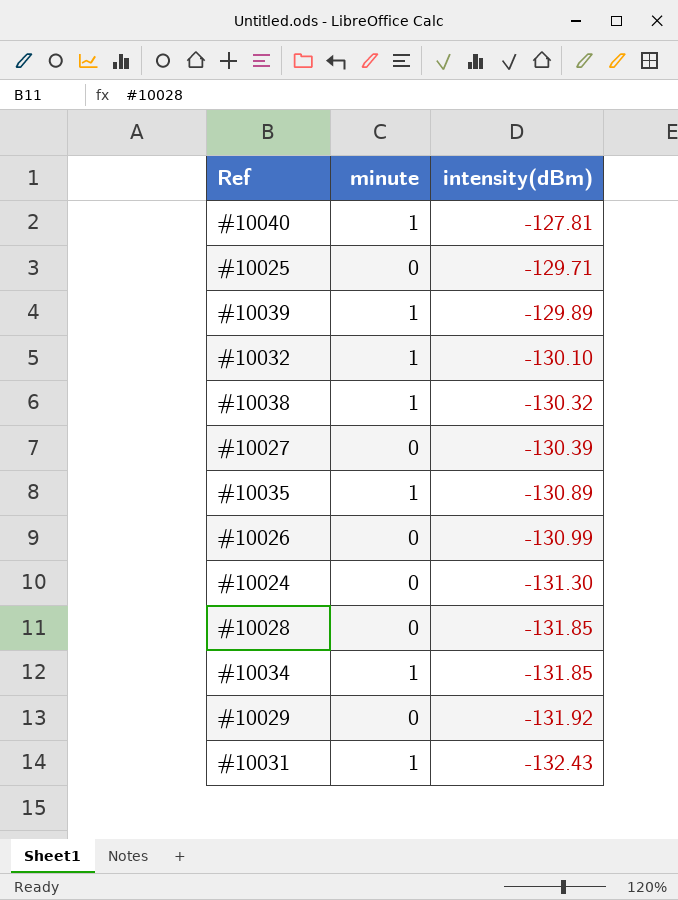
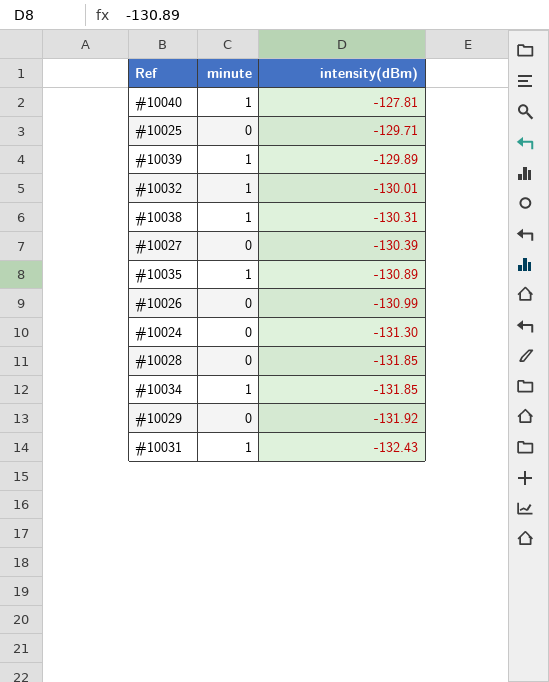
#10032 | intensity(dBm): -130.10 -> -130.01
#10038 | intensity(dBm): -130.32 -> -130.31

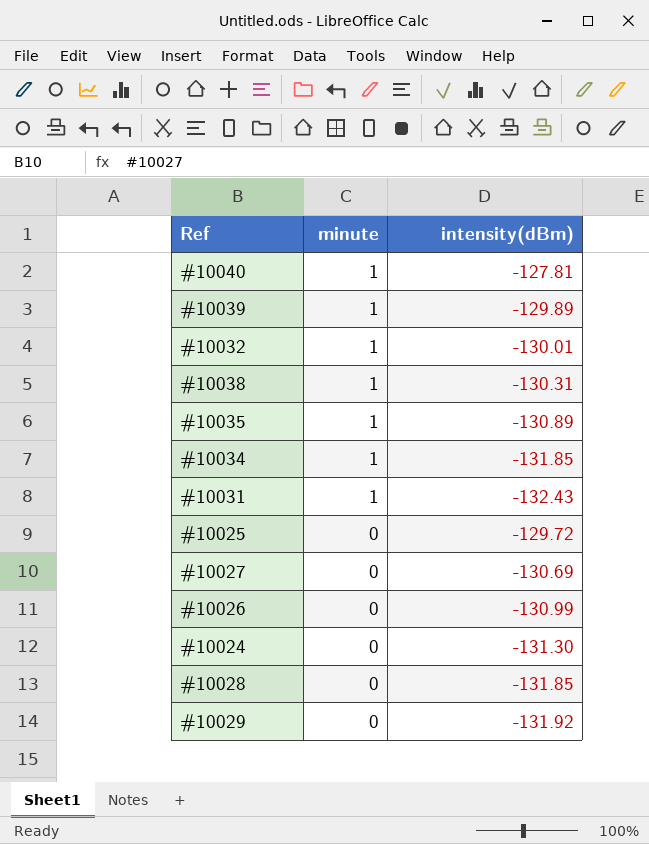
row order: intensity(dBm) descending -> minute descending
#10025 | intensity(dBm): -129.71 -> -129.72
#10027 | intensity(dBm): -130.39 -> -130.69

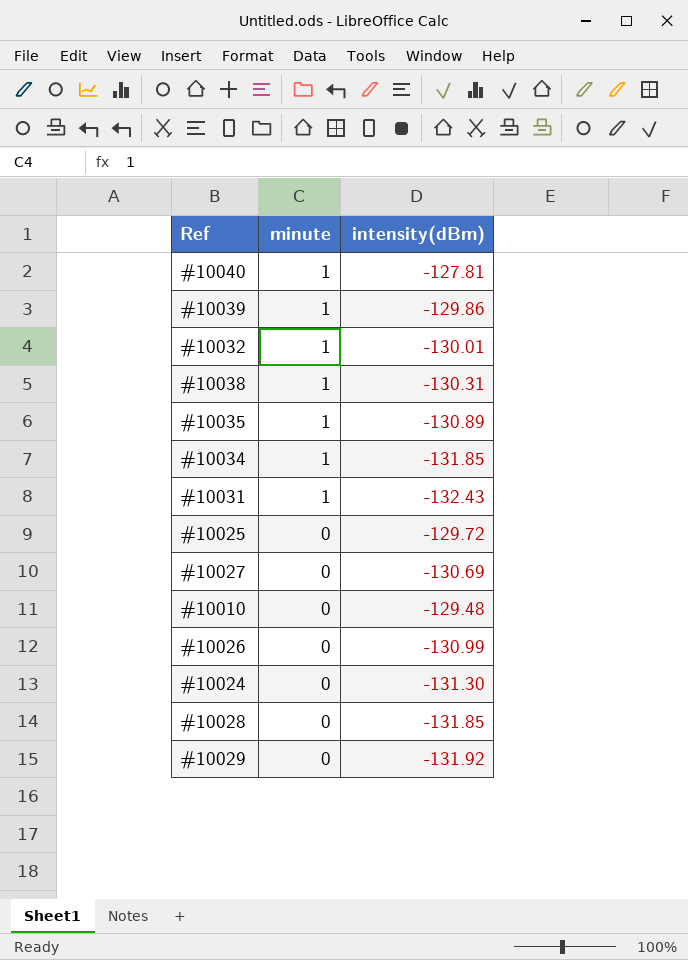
#10039 | intensity(dBm): -129.89 -> -129.86
row #10010: none -> 0 | -129.48

